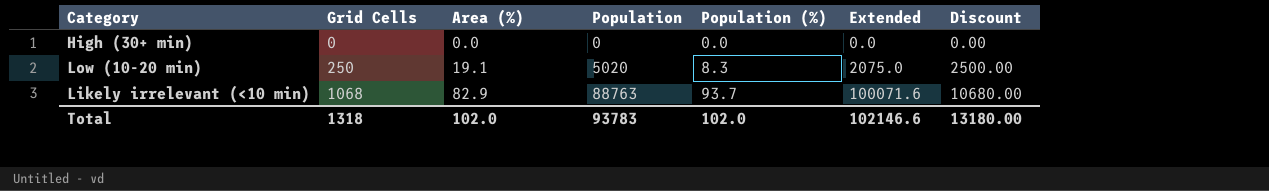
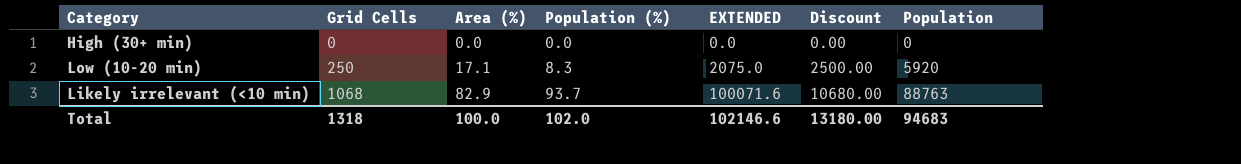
column name: Extended -> EXTENDED
column Population | position: 4 -> 7
Low (10-20 min) | Area (%): 19.1 -> 17.1
Low (10-20 min) | Population: 5020 -> 5920
Total | Area (%): 102.0 -> 100.0
Total | Population: 93783 -> 94683

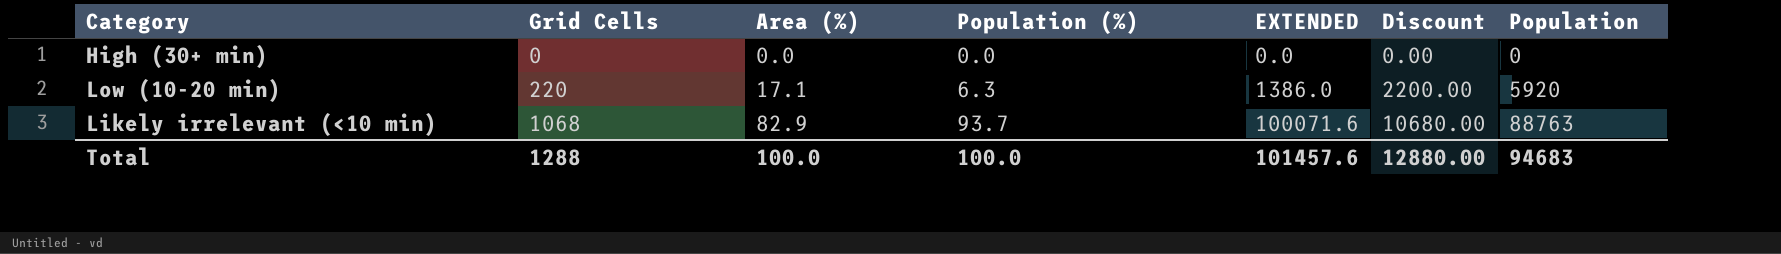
Low (10-20 min) | Grid Cells: 250 -> 220
Low (10-20 min) | Population (%): 8.3 -> 6.3
Low (10-20 min) | EXTENDED: 2075.0 -> 1386.0
Low (10-20 min) | Discount: 2500.00 -> 2200.00
Total | Grid Cells: 1318 -> 1288
Total | Population (%): 102.0 -> 100.0
Total | EXTENDED: 102146.6 -> 101457.6
Total | Discount: 13180.00 -> 12880.00

